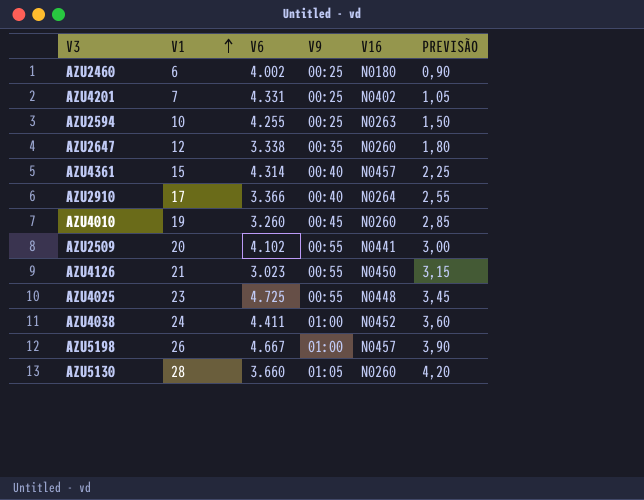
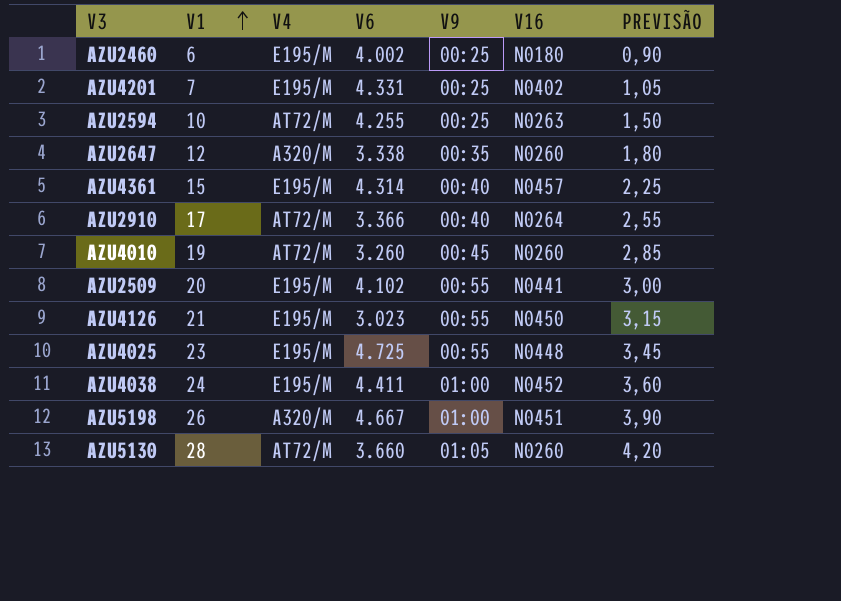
column V4 | position: none -> 3
AZU5198 | V16: N0457 -> N0451

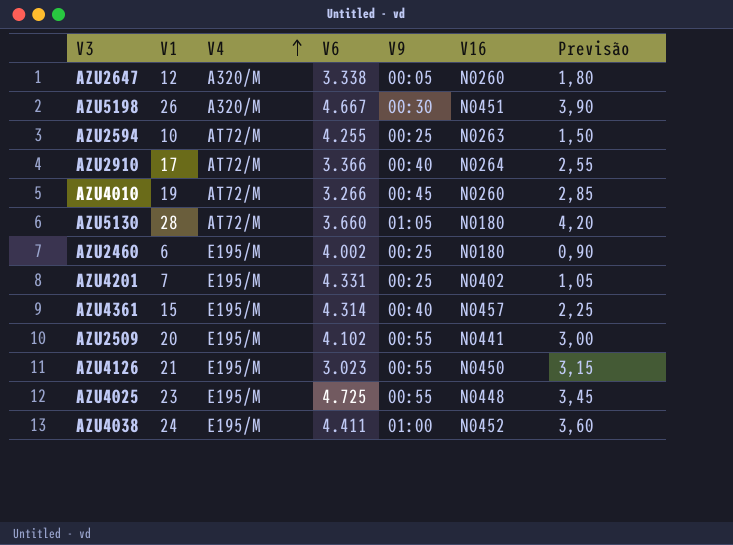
row order: V1 ascending -> V4 ascending
column name: PREVISÃO -> Previsão
AZU2647 | V9: 00:35 -> 00:05
AZU5198 | V9: 01:00 -> 00:30
AZU4010 | V6: 3.260 -> 3.266
AZU5130 | V16: N0260 -> N0180

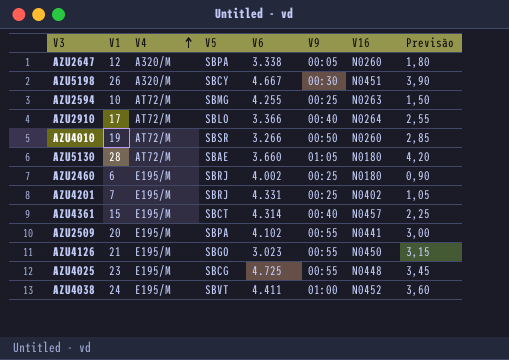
column V5 | position: none -> 4
AZU4010 | V9: 00:45 -> 00:50

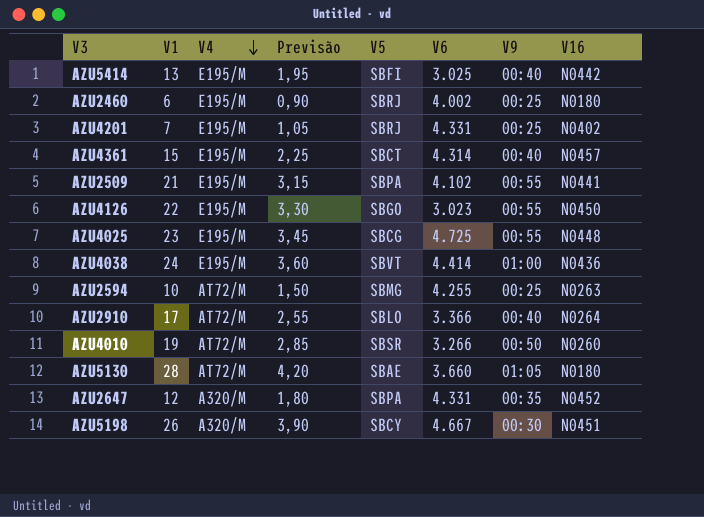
row order: V4 ascending -> V4 descending
column Previsão | position: 8 -> 4
row AZU5414: none -> 13 | E195/M | 1,95 | SBFI | 3.025 | 00:40 | N0442
AZU2509 | V1: 20 -> 21
AZU2509 | Previsão: 3,00 -> 3,15
AZU4126 | V1: 21 -> 22
AZU4126 | Previsão: 3,15 -> 3,30
AZU4038 | V6: 4.411 -> 4.414
AZU4038 | V16: N0452 -> N0436
AZU2647 | V6: 3.338 -> 4.331
AZU2647 | V9: 00:05 -> 00:35
AZU2647 | V16: N0260 -> N0452

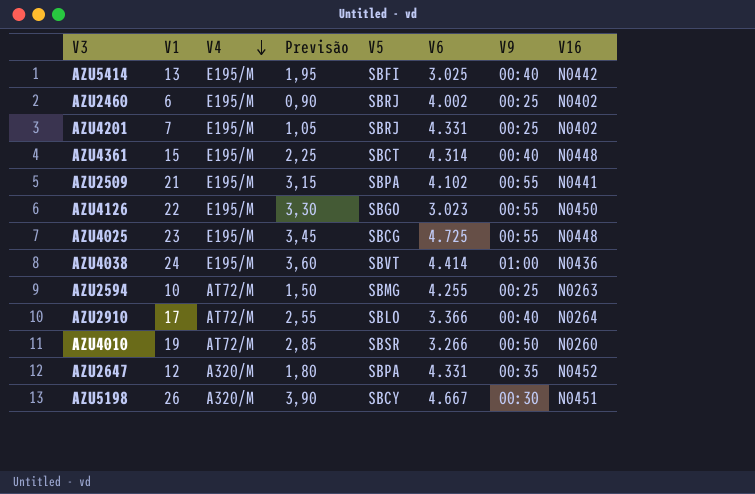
row AZU5130: 28 | AT72/M | 4,20 | SBAE | 3.660 | 01:05 | N0180 -> none
AZU2460 | V16: N0180 -> N0402
AZU4361 | V16: N0457 -> N0448

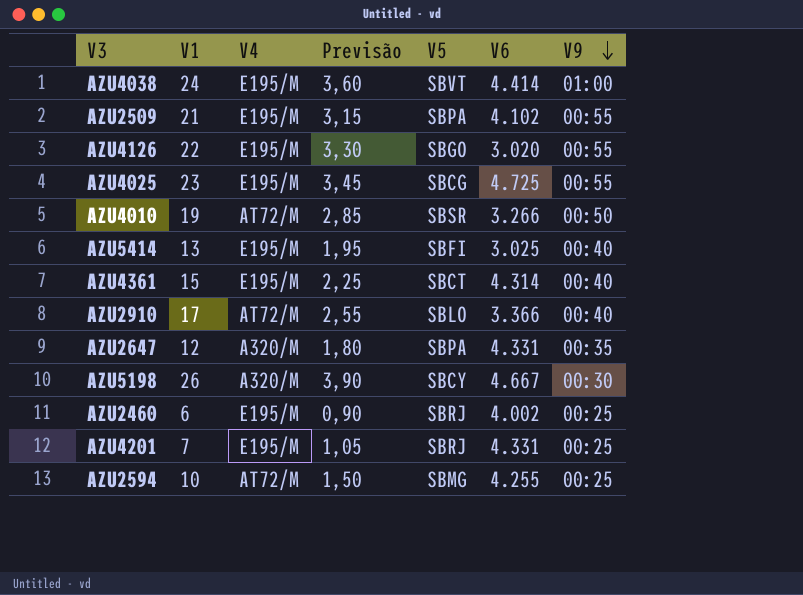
row order: V4 descending -> V9 descending
column V16 | position: 8 -> none
AZU4126 | V6: 3.023 -> 3.020

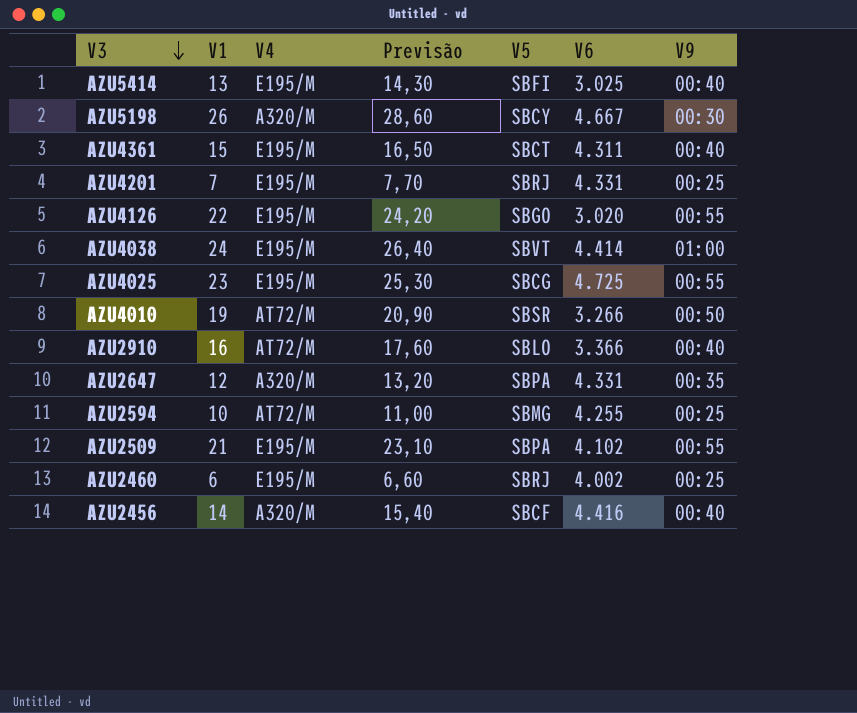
row order: V9 descending -> V3 descending
column Previsão | formula: [V1] * 0,15 -> [V1] * 1,1
AZU4361 | V6: 4.314 -> 4.311
AZU2910 | V1: 17 -> 16
row AZU2456: none -> 14 | A320/M | 15,40 | SBCF | 4.416 | 00:40

